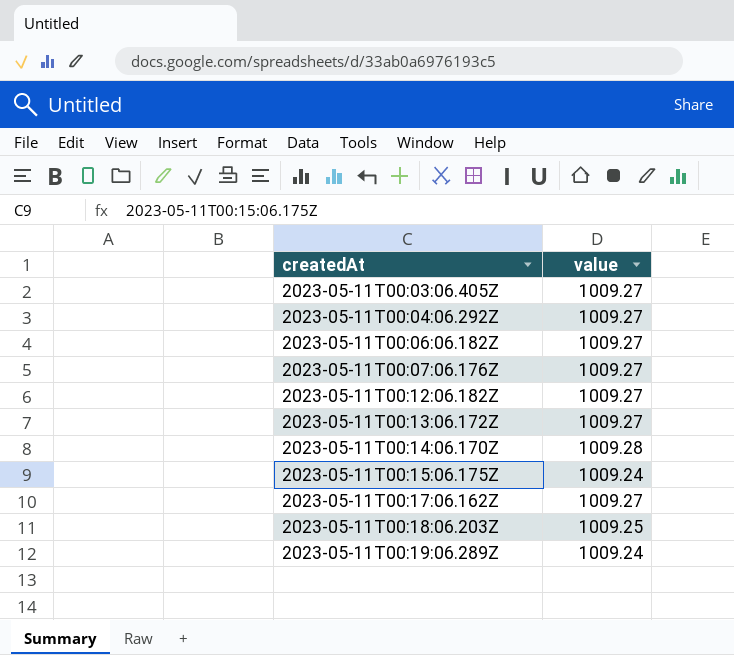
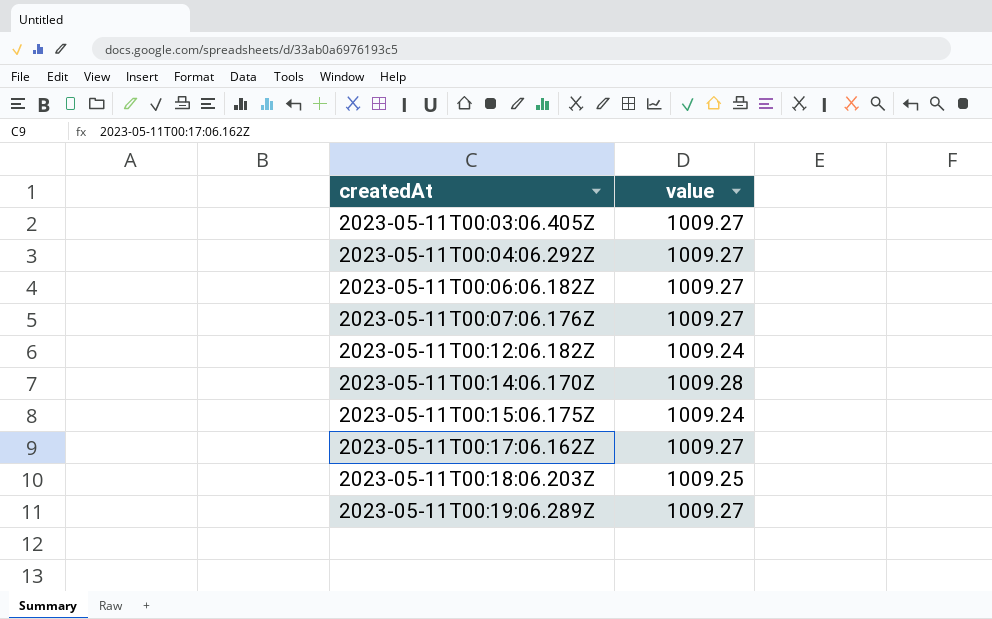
row 2023-05-11T00:13:06.172Z: 1009.27 -> none
2023-05-11T00:12:06.182Z | value: 1009.27 -> 1009.24
2023-05-11T00:19:06.289Z | value: 1009.24 -> 1009.27

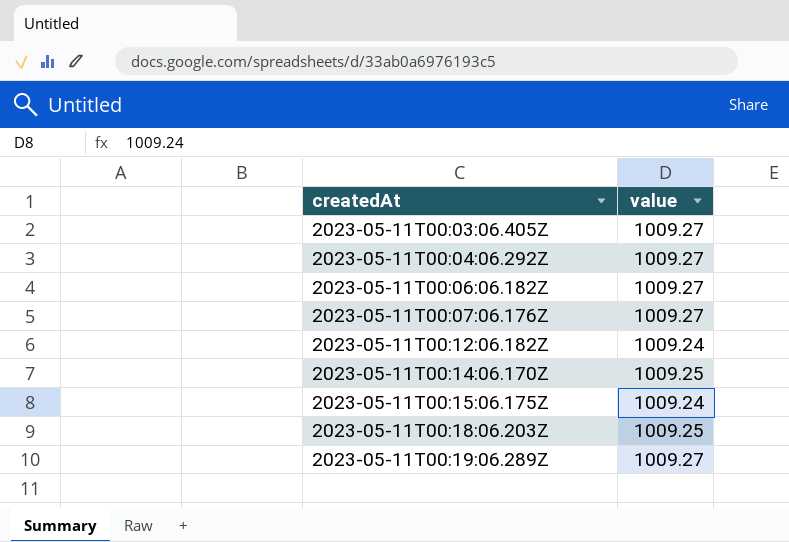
row 2023-05-11T00:17:06.162Z: 1009.27 -> none
2023-05-11T00:14:06.170Z | value: 1009.28 -> 1009.25

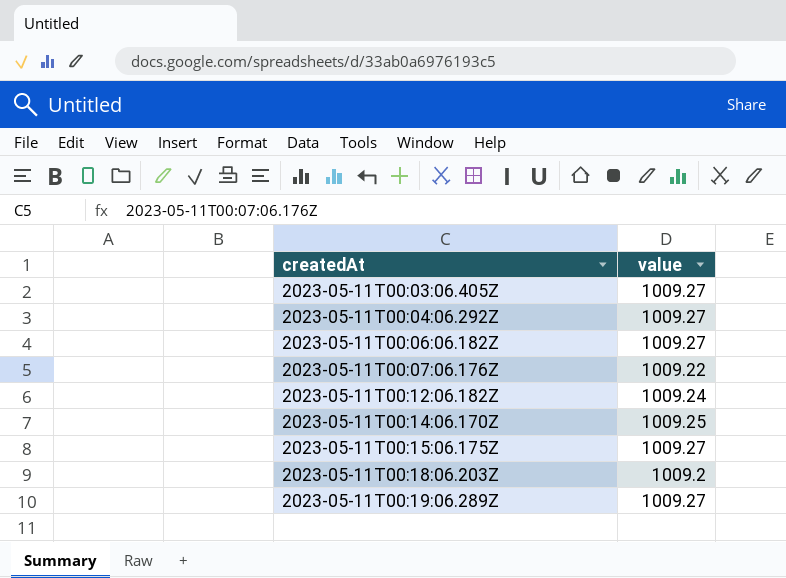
2023-05-11T00:07:06.176Z | value: 1009.27 -> 1009.22
2023-05-11T00:15:06.175Z | value: 1009.24 -> 1009.27
2023-05-11T00:18:06.203Z | value: 1009.25 -> 1009.2

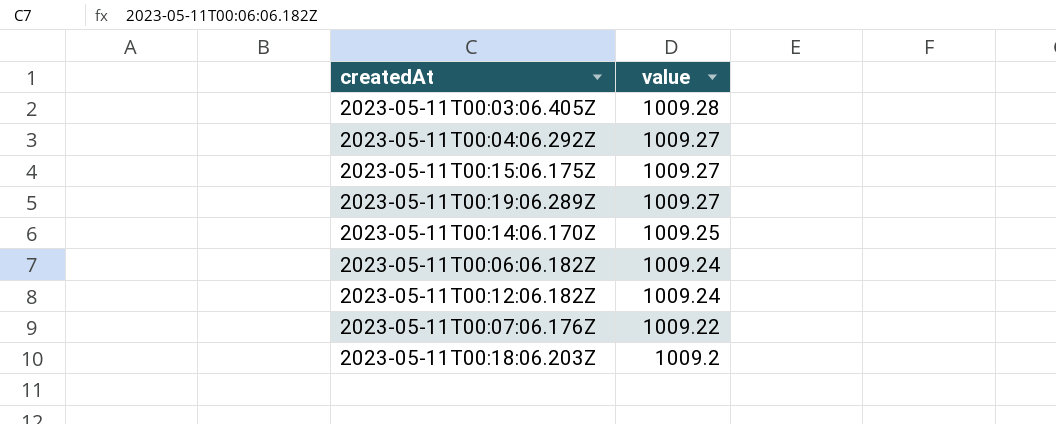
row order: createdAt ascending -> value descending
2023-05-11T00:03:06.405Z | value: 1009.27 -> 1009.28
2023-05-11T00:06:06.182Z | value: 1009.27 -> 1009.24

